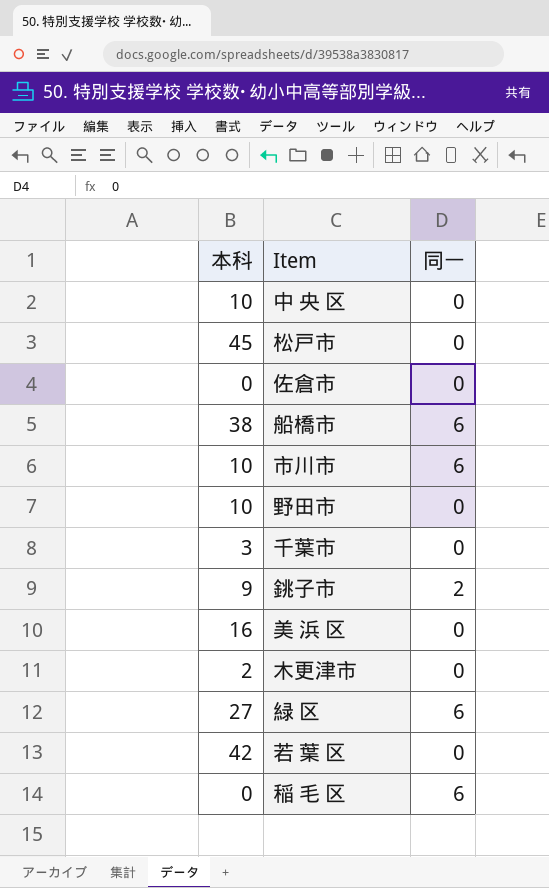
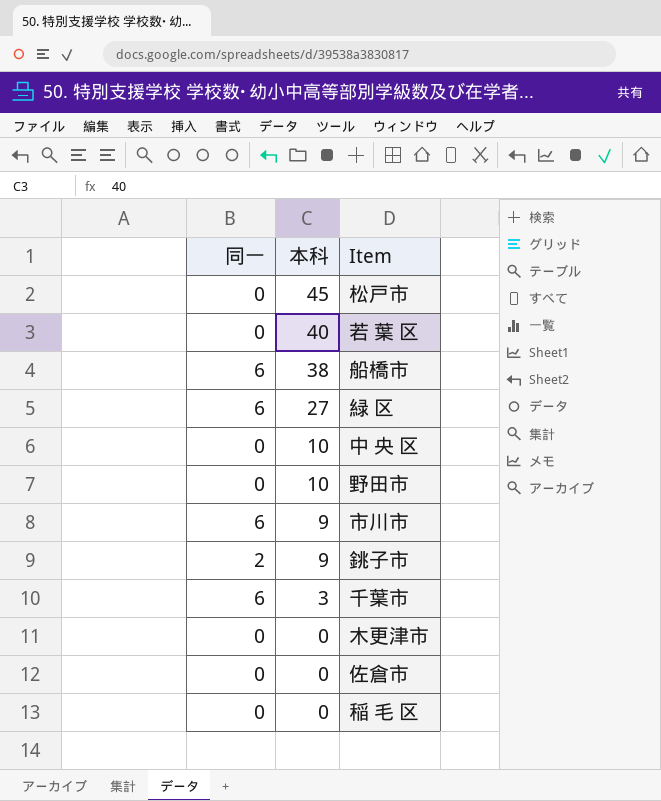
row order: none -> 本科 descending
column 同一 | position: 3 -> 1
row 美 浜 区: 16 | 0 -> none
若 葉 区 | 本科: 42 -> 40
市川市 | 本科: 10 -> 9
千葉市 | 同一: 0 -> 6
木更津市 | 本科: 2 -> 0
稲 毛 区 | 同一: 6 -> 0

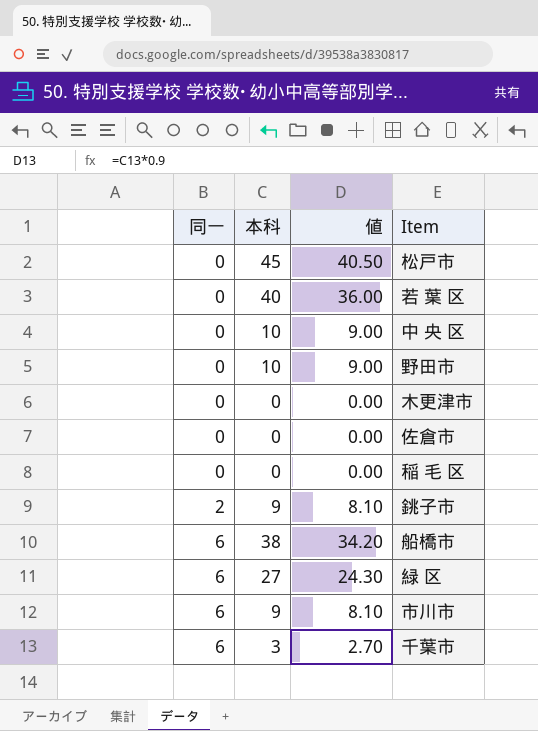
row order: 本科 descending -> 同一 ascending
column 値 | formula: none -> [本科] * 0.9

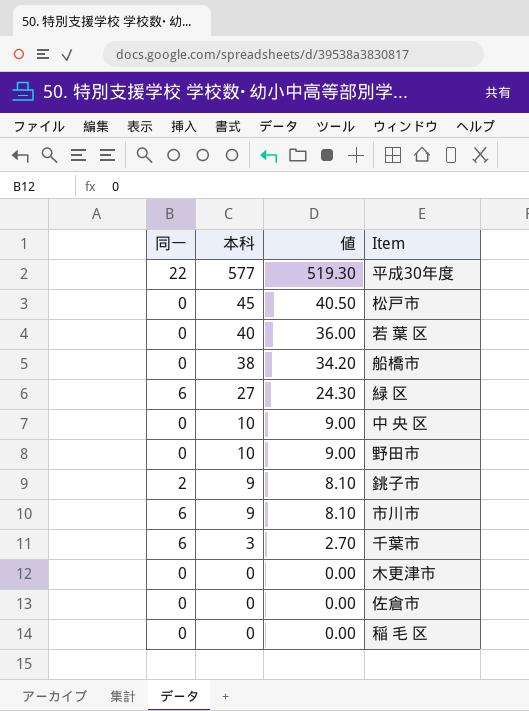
row order: 同一 ascending -> 本科 descending
row 平成30年度: none -> 22 | 577 | 519.30
船橋市 | 同一: 6 -> 0

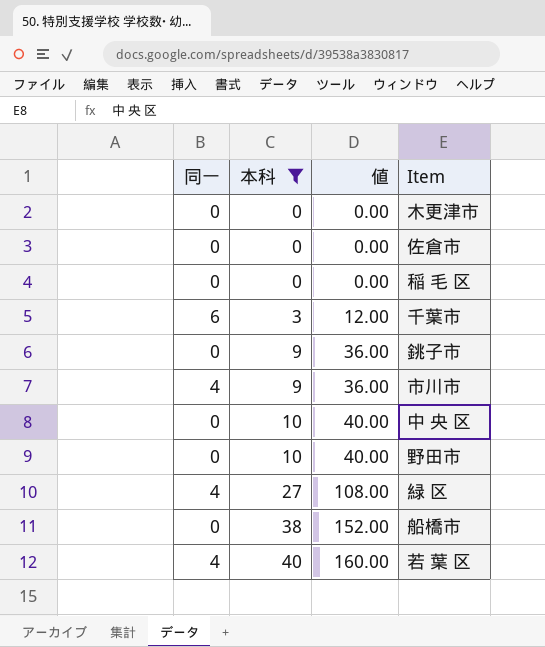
filter: none -> 本科 <= 40
row order: 本科 descending -> 本科 ascending
column 値 | formula: [本科] * 0.9 -> [本科] * 4
銚子市 | 同一: 2 -> 0
市川市 | 同一: 6 -> 4
緑 区 | 同一: 6 -> 4
若 葉 区 | 同一: 0 -> 4

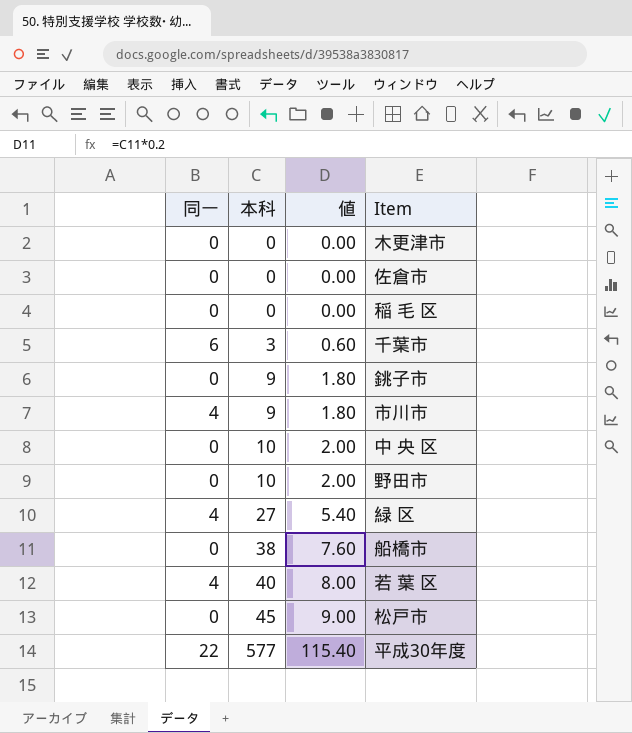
filter: 本科 <= 40 -> none
column 値 | formula: [本科] * 4 -> [本科] * 0.2

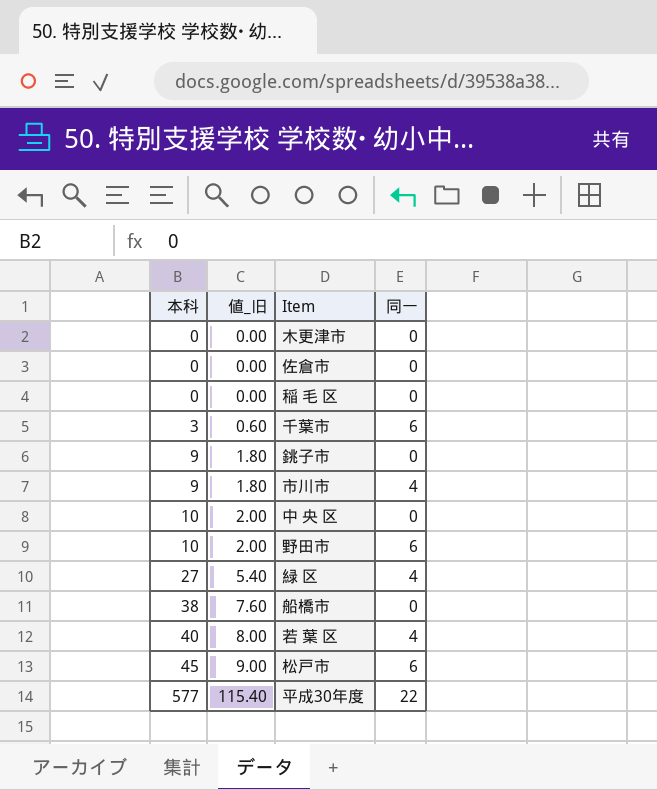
column name: 値 -> 値_旧
column 同一 | position: 1 -> 4
野田市 | 同一: 0 -> 6
松戸市 | 同一: 0 -> 6

